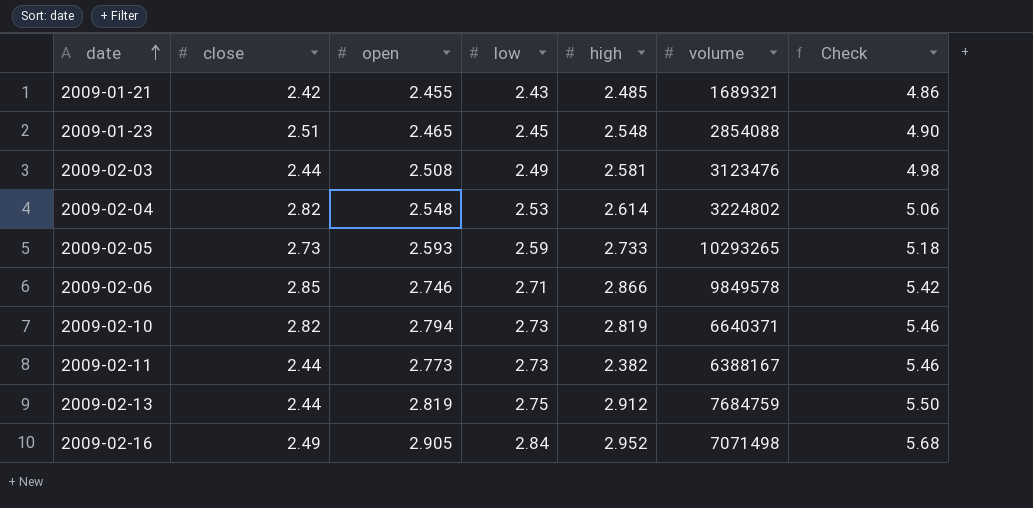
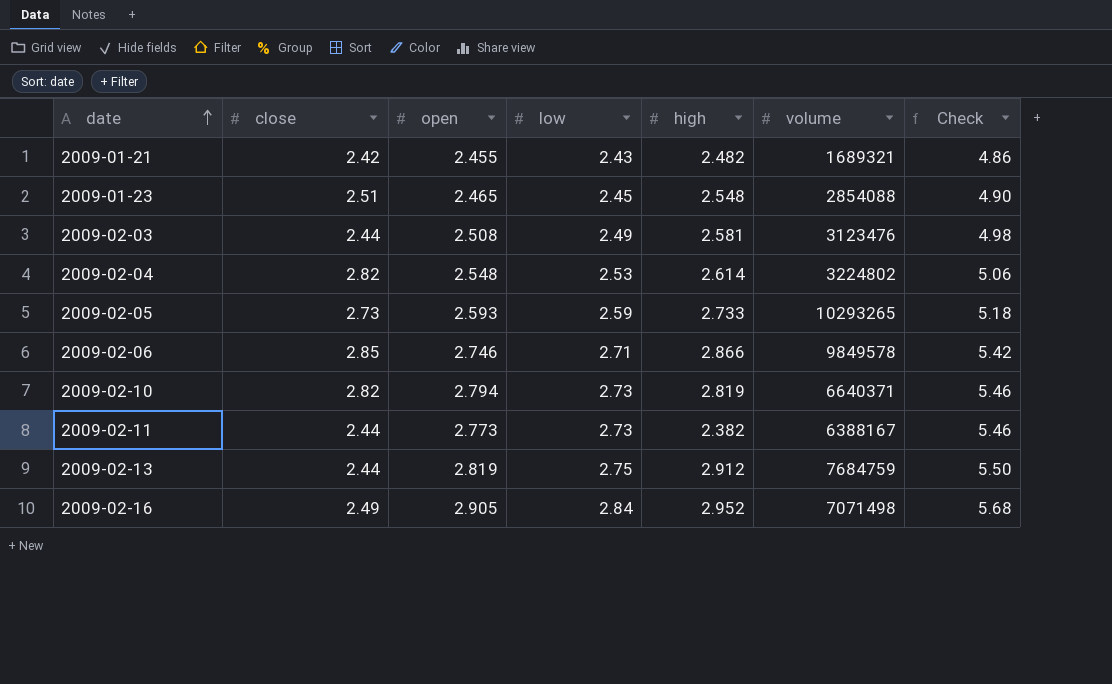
2009-01-21 | high: 2.485 -> 2.482

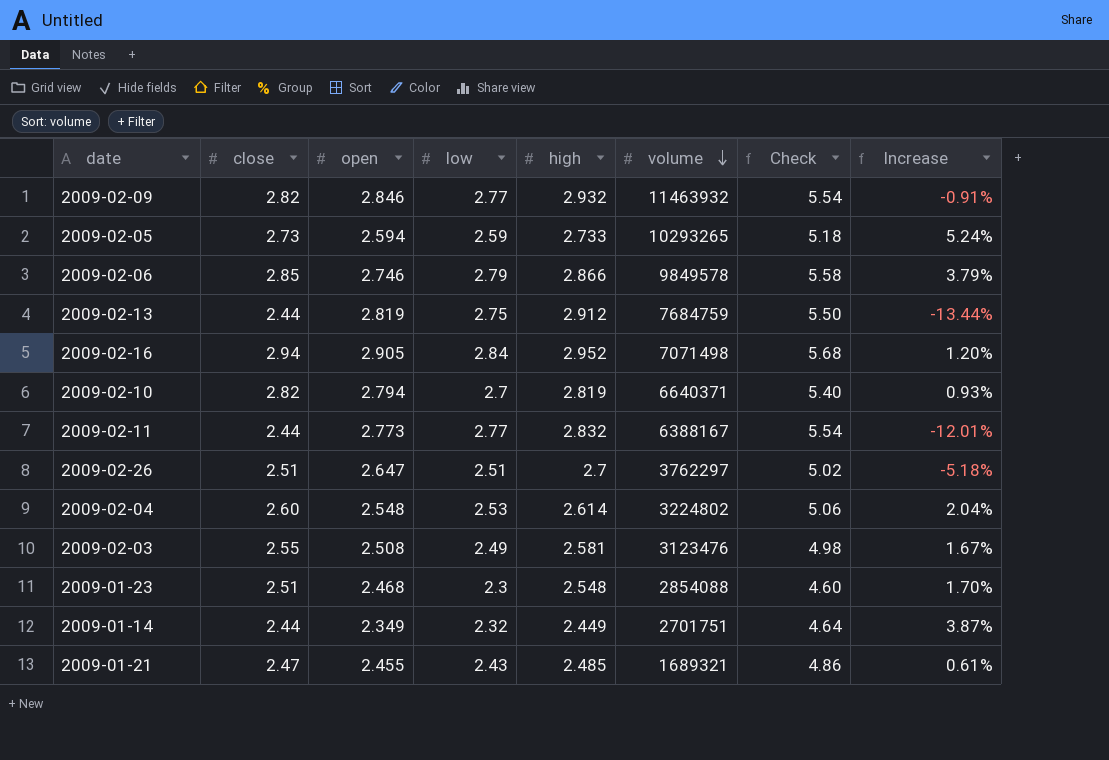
row order: date ascending -> volume descending
column Increase | formula: none -> ([close] - [open]) / [open]
row 2009-02-09: none -> 2.82 | 2.846 | 2.77 | 2.932 | 11463932 | 5.54 | -0.91%
2009-02-05 | open: 2.593 -> 2.594
2009-02-06 | low: 2.71 -> 2.79
2009-02-06 | Check: 5.42 -> 5.58
2009-02-16 | close: 2.49 -> 2.94
2009-02-10 | low: 2.73 -> 2.7
2009-02-10 | Check: 5.46 -> 5.40
2009-02-11 | low: 2.73 -> 2.77
2009-02-11 | high: 2.382 -> 2.832
2009-02-11 | Check: 5.46 -> 5.54
row 2009-02-26: none -> 2.51 | 2.647 | 2.51 | 2.7 | 3762297 | 5.02 | -5.18%
2009-02-04 | close: 2.82 -> 2.60
2009-02-03 | close: 2.44 -> 2.55
2009-01-23 | open: 2.465 -> 2.468
2009-01-23 | low: 2.45 -> 2.3
2009-01-23 | Check: 4.90 -> 4.60
row 2009-01-14: none -> 2.44 | 2.349 | 2.32 | 2.449 | 2701751 | 4.64 | 3.87%
2009-01-21 | close: 2.42 -> 2.47
2009-01-21 | high: 2.482 -> 2.485

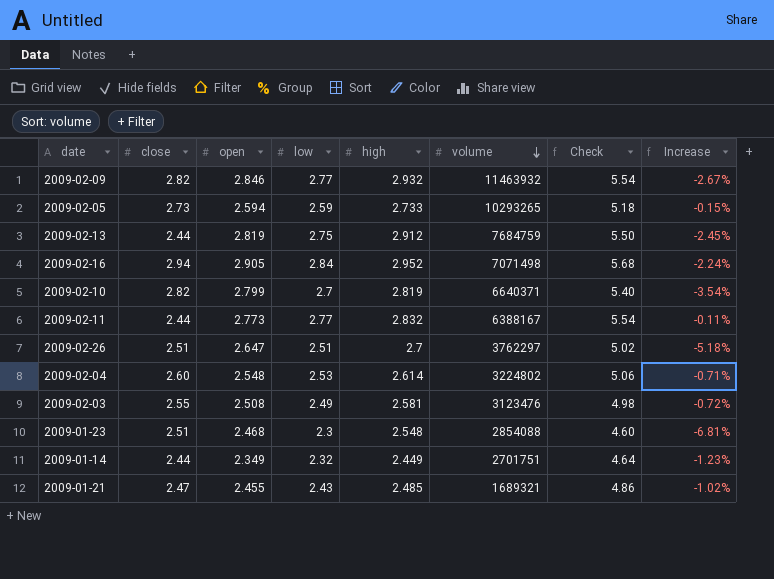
column Increase | formula: ([close] - [open]) / [open] -> ([low] - [open]) / [open]
row 2009-02-06: 2.85 | 2.746 | 2.79 | 2.866 | 9849578 | 5.58 | 3.79% -> none
2009-02-10 | open: 2.794 -> 2.799

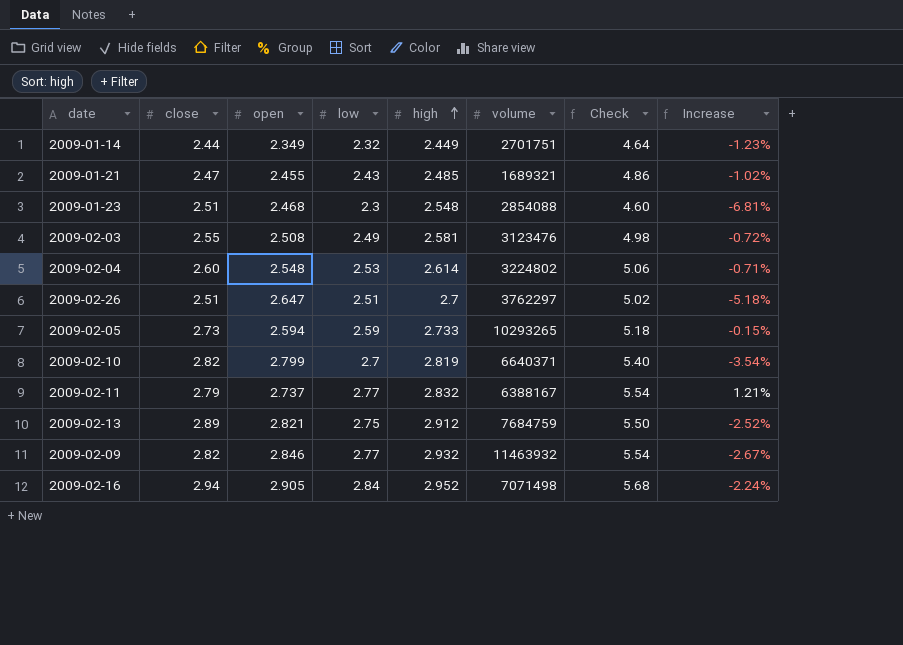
row order: volume descending -> high ascending
2009-02-11 | close: 2.44 -> 2.79
2009-02-11 | open: 2.773 -> 2.737
2009-02-11 | Increase: -0.11% -> 1.21%
2009-02-13 | close: 2.44 -> 2.89
2009-02-13 | open: 2.819 -> 2.821
2009-02-13 | Increase: -2.45% -> -2.52%

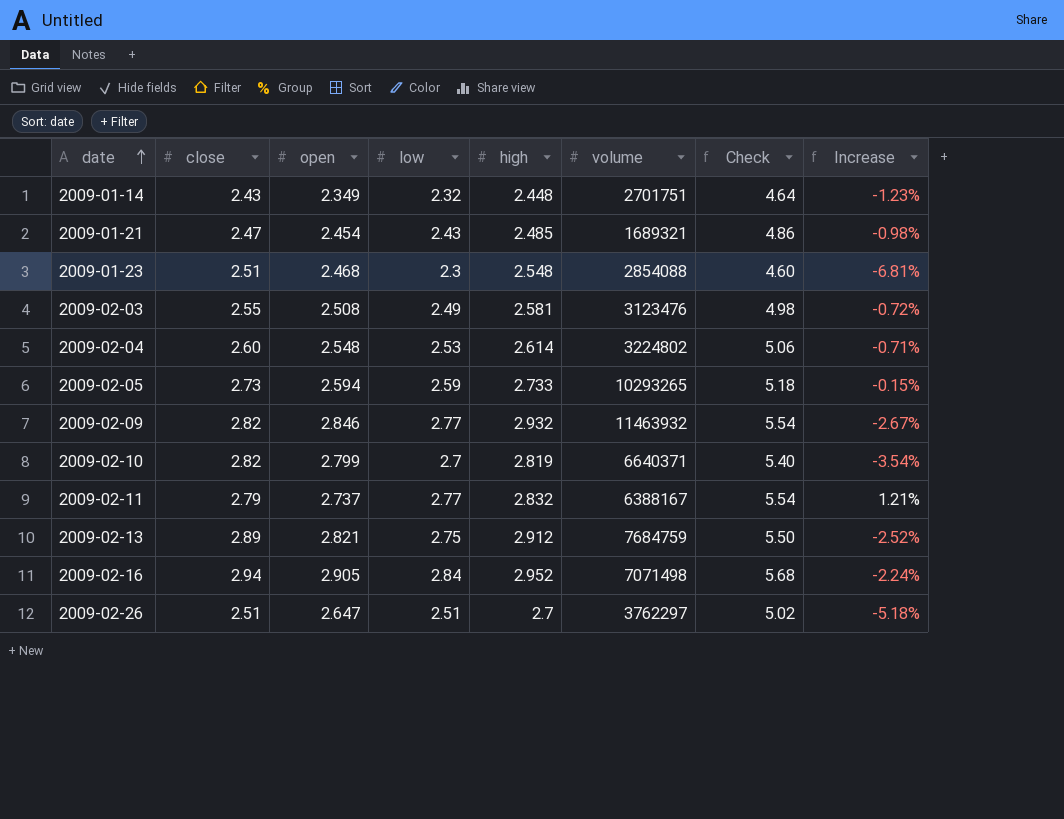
row order: high ascending -> date ascending
2009-01-14 | close: 2.44 -> 2.43
2009-01-14 | high: 2.449 -> 2.448
2009-01-21 | open: 2.455 -> 2.454
2009-01-21 | Increase: -1.02% -> -0.98%

